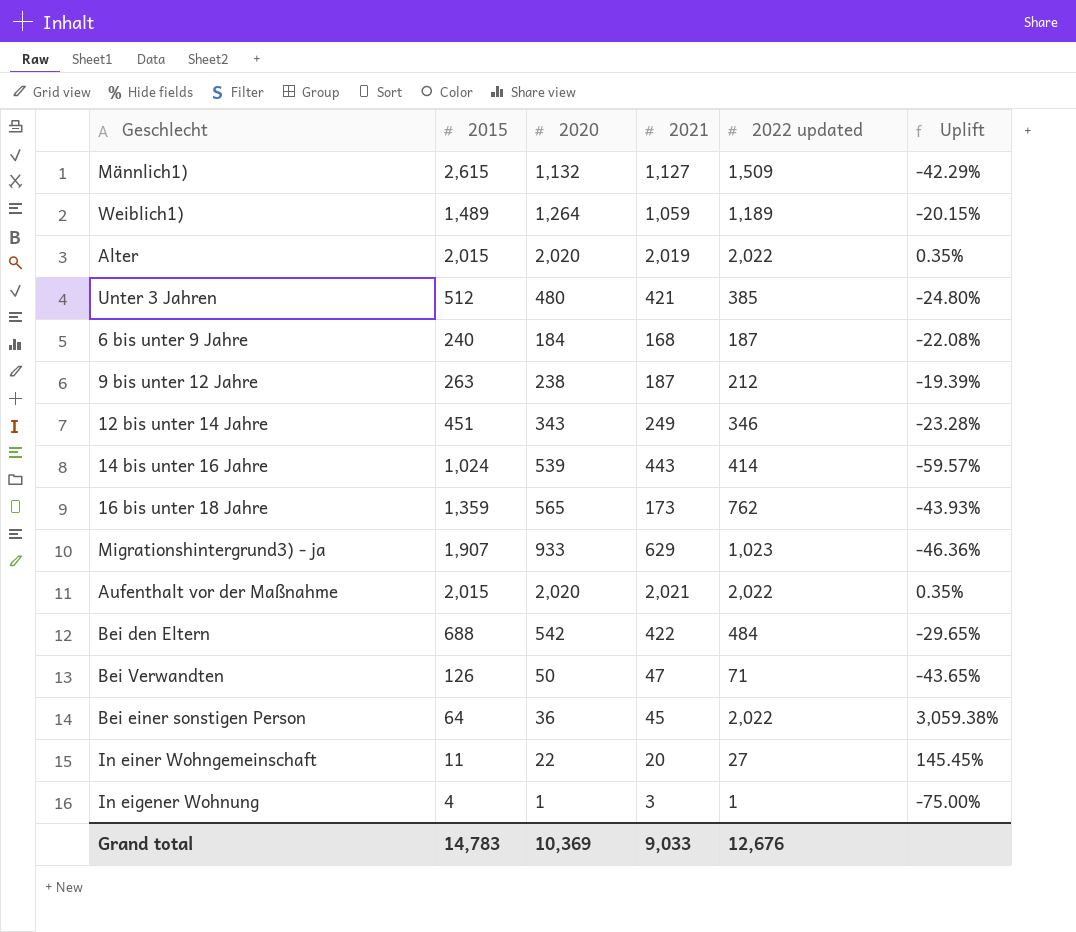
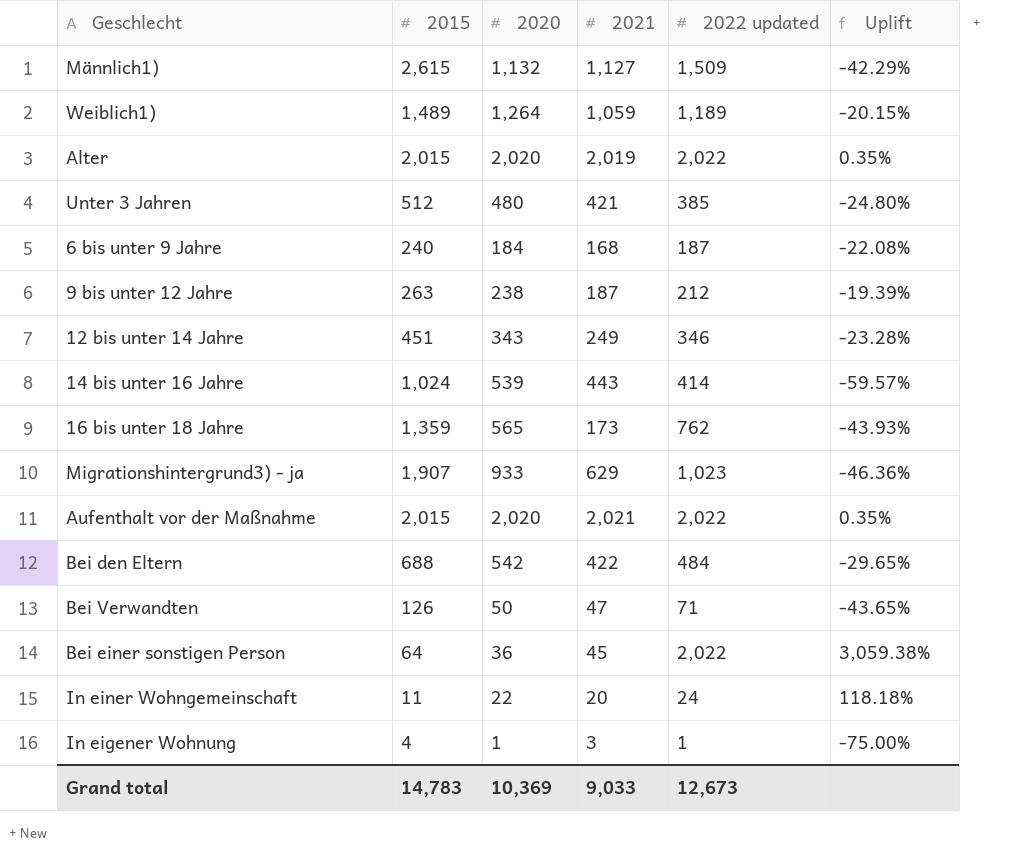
In einer Wohngemeinschaft | 2022 updated: 27 -> 24
In einer Wohngemeinschaft | Uplift: 145.45% -> 118.18%
Grand total | 2022 updated: 12,676 -> 12,673

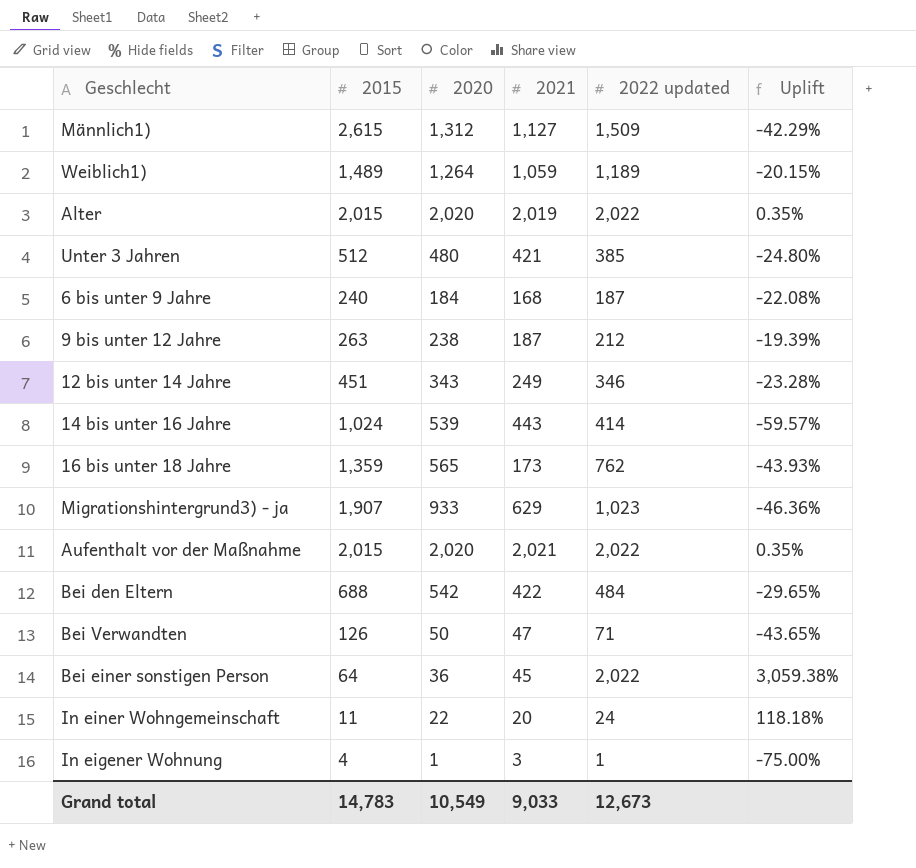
Männlich1) | 2020: 1,132 -> 1,312
Grand total | 2020: 10,369 -> 10,549

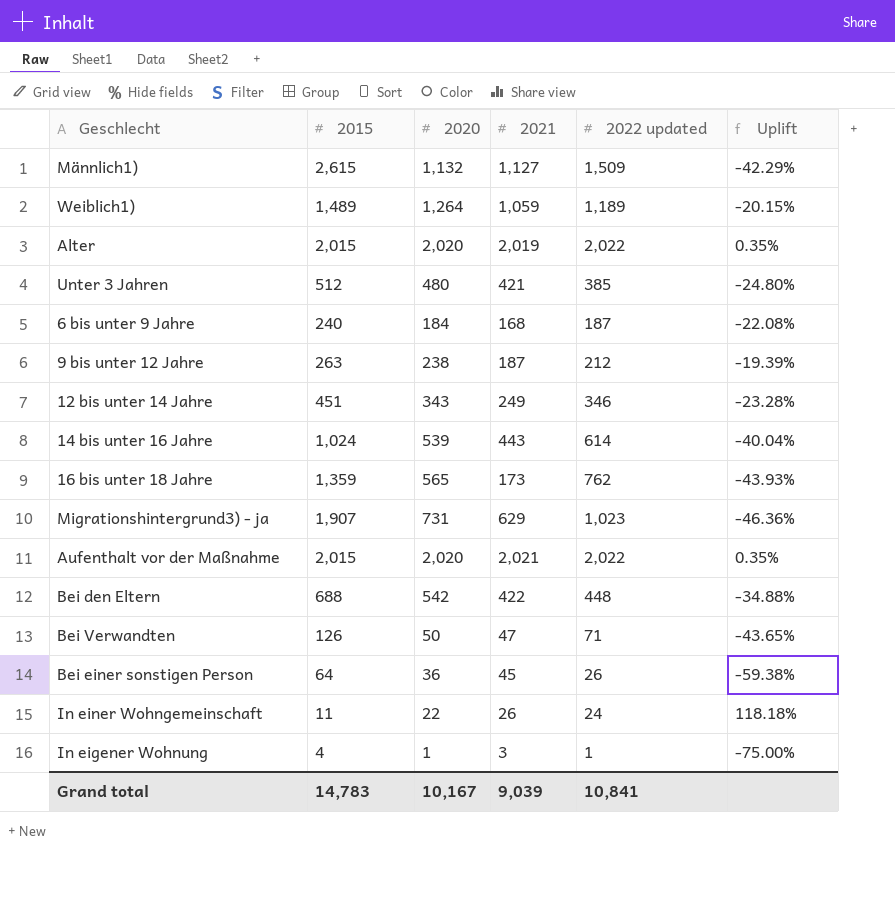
Männlich1) | 2020: 1,312 -> 1,132
14 bis unter 16 Jahre | 2022 updated: 414 -> 614
14 bis unter 16 Jahre | Uplift: -59.57% -> -40.04%
Migrationshintergrund3) - ja | 2020: 933 -> 731
Bei den Eltern | 2022 updated: 484 -> 448
Bei den Eltern | Uplift: -29.65% -> -34.88%
Bei einer sonstigen Person | 2022 updated: 2,022 -> 26
Bei einer sonstigen Person | Uplift: 3,059.38% -> -59.38%
In einer Wohngemeinschaft | 2021: 20 -> 26
Grand total | 2020: 10,549 -> 10,167
Grand total | 2021: 9,033 -> 9,039
Grand total | 2022 updated: 12,673 -> 10,841

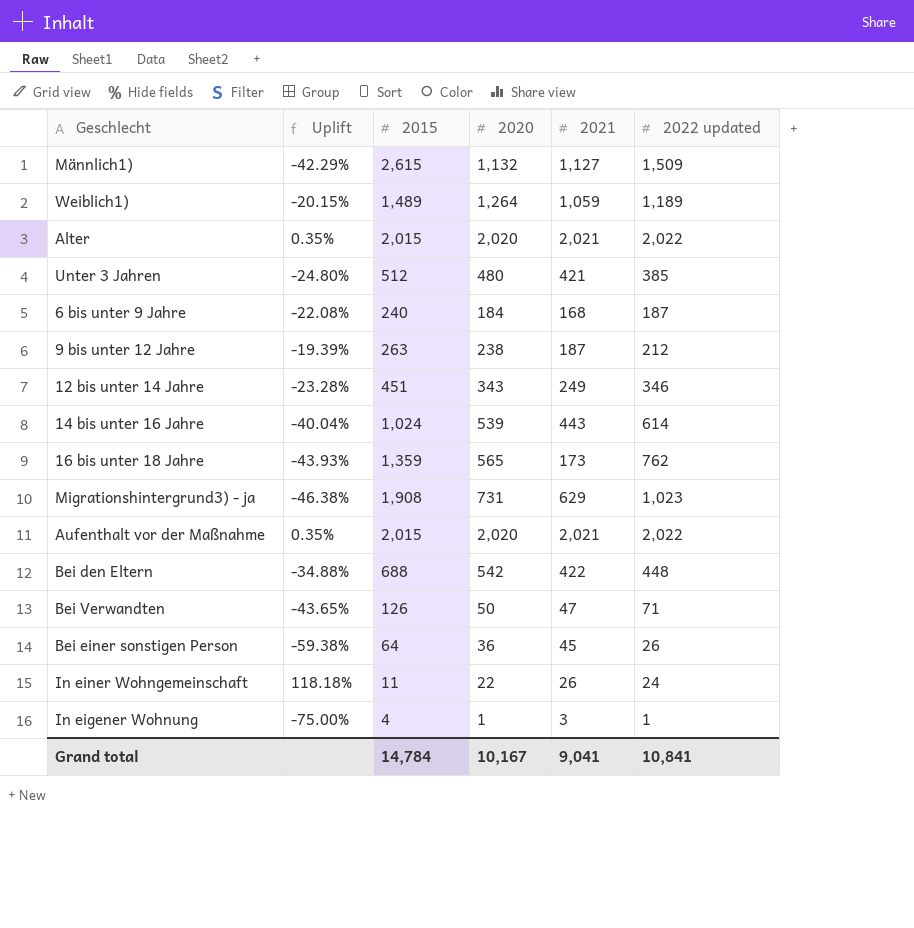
column Uplift | position: 6 -> 2
Alter | 2021: 2,019 -> 2,021
Migrationshintergrund3) - ja | Uplift: -46.36% -> -46.38%
Migrationshintergrund3) - ja | 2015: 1,907 -> 1,908
Grand total | 2015: 14,783 -> 14,784
Grand total | 2021: 9,039 -> 9,041

